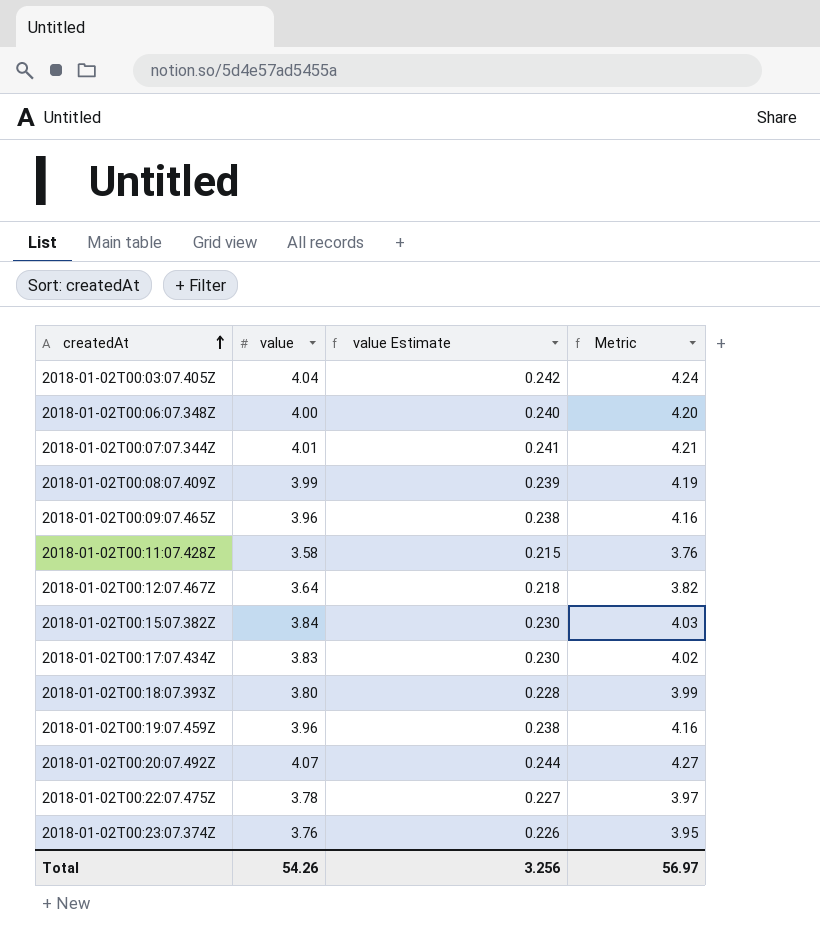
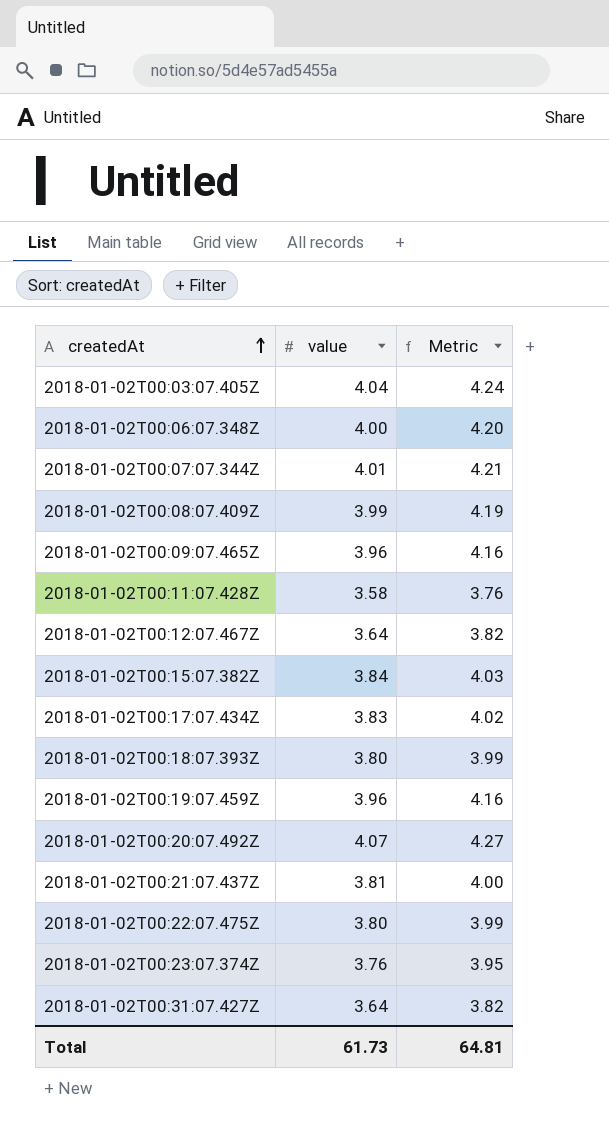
column value Estimate | formula: [value] * 0.06 -> none
row 2018-01-02T00:21:07.437Z: none -> 3.81 | 4.00
2018-01-02T00:22:07.475Z | value: 3.78 -> 3.80
2018-01-02T00:22:07.475Z | Metric: 3.97 -> 3.99
row 2018-01-02T00:31:07.427Z: none -> 3.64 | 3.82
Total | value: 54.26 -> 61.73
Total | Metric: 56.97 -> 64.81

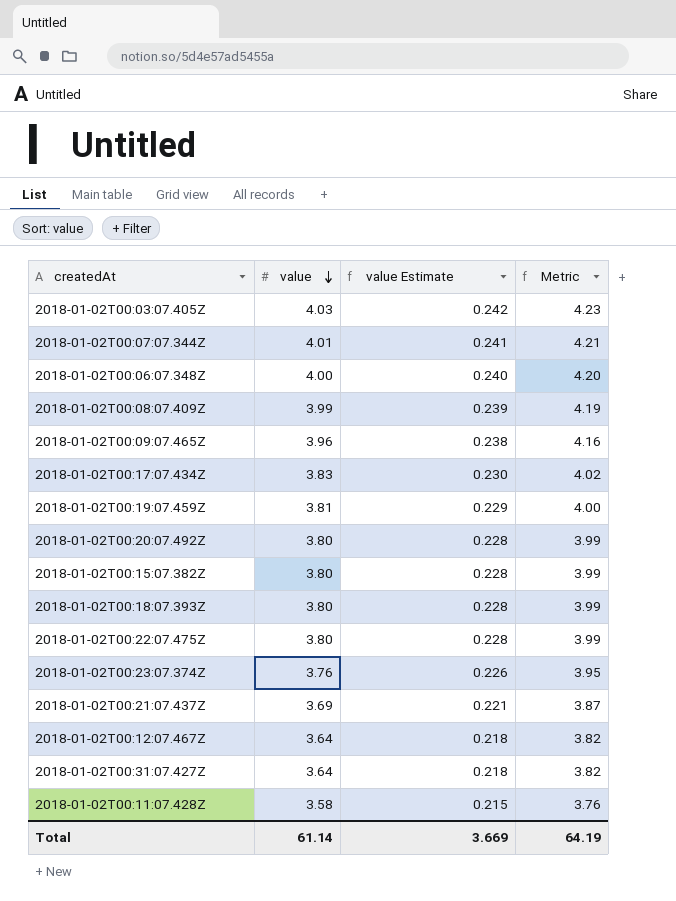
row order: createdAt ascending -> value descending
column value Estimate | formula: none -> [value] * 0.06
2018-01-02T00:03:07.405Z | value: 4.04 -> 4.03
2018-01-02T00:03:07.405Z | Metric: 4.24 -> 4.23
2018-01-02T00:19:07.459Z | value: 3.96 -> 3.81
2018-01-02T00:19:07.459Z | Metric: 4.16 -> 4.00
2018-01-02T00:20:07.492Z | value: 4.07 -> 3.80
2018-01-02T00:20:07.492Z | Metric: 4.27 -> 3.99
2018-01-02T00:15:07.382Z | value: 3.84 -> 3.80
2018-01-02T00:15:07.382Z | Metric: 4.03 -> 3.99
2018-01-02T00:21:07.437Z | value: 3.81 -> 3.69
2018-01-02T00:21:07.437Z | Metric: 4.00 -> 3.87
Total | value: 61.73 -> 61.14
Total | Metric: 64.81 -> 64.19

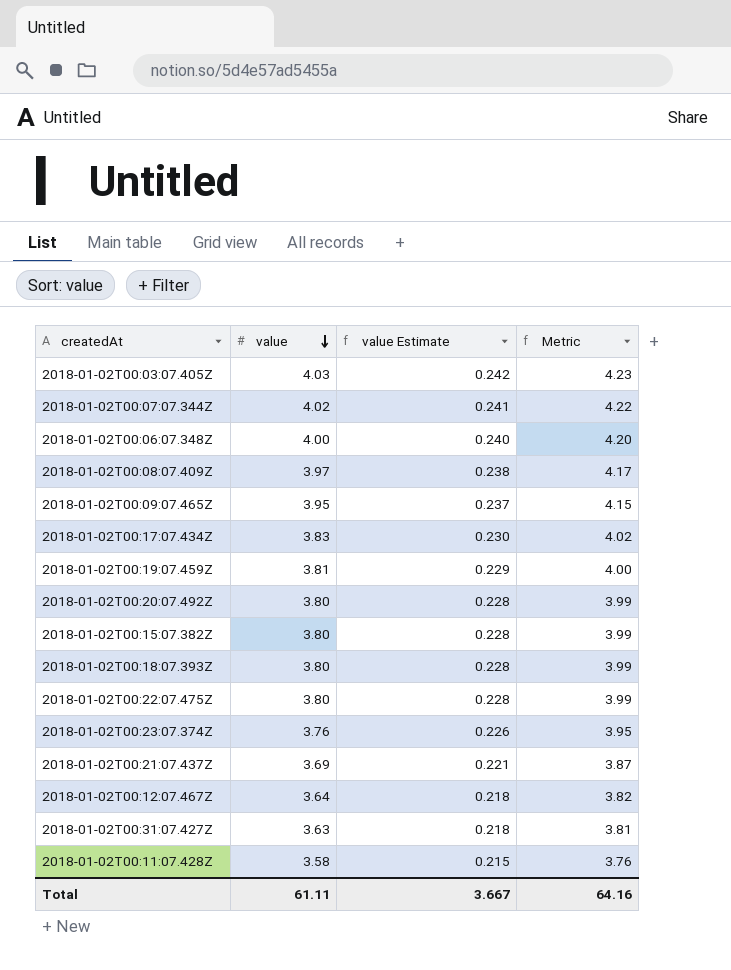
2018-01-02T00:07:07.344Z | value: 4.01 -> 4.02
2018-01-02T00:07:07.344Z | Metric: 4.21 -> 4.22
2018-01-02T00:08:07.409Z | value: 3.99 -> 3.97
2018-01-02T00:08:07.409Z | value Estimate: 0.239 -> 0.238
2018-01-02T00:08:07.409Z | Metric: 4.19 -> 4.17
2018-01-02T00:09:07.465Z | value: 3.96 -> 3.95
2018-01-02T00:09:07.465Z | value Estimate: 0.238 -> 0.237
2018-01-02T00:09:07.465Z | Metric: 4.16 -> 4.15
2018-01-02T00:31:07.427Z | value: 3.64 -> 3.63
2018-01-02T00:31:07.427Z | Metric: 3.82 -> 3.81
Total | value: 61.14 -> 61.11
Total | value Estimate: 3.669 -> 3.667
Total | Metric: 64.19 -> 64.16

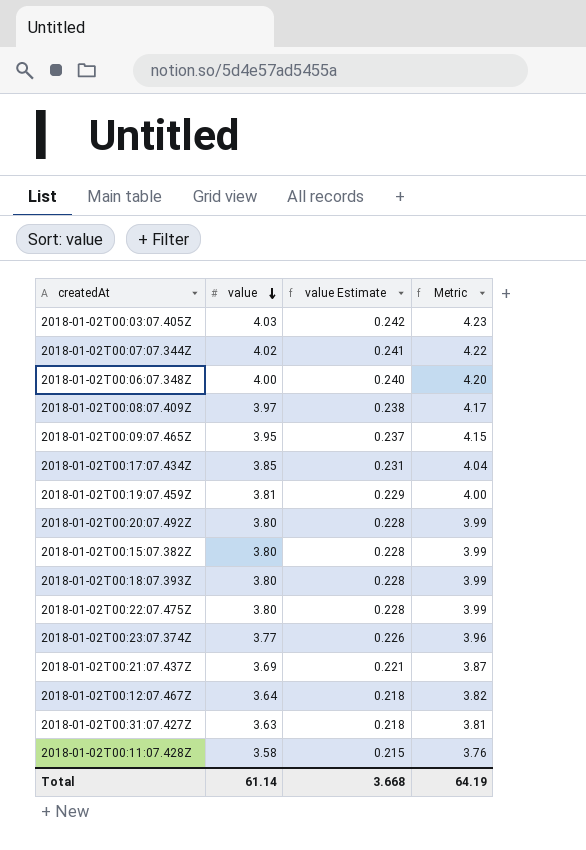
2018-01-02T00:17:07.434Z | value: 3.83 -> 3.85
2018-01-02T00:17:07.434Z | value Estimate: 0.230 -> 0.231
2018-01-02T00:17:07.434Z | Metric: 4.02 -> 4.04
2018-01-02T00:23:07.374Z | value: 3.76 -> 3.77
2018-01-02T00:23:07.374Z | Metric: 3.95 -> 3.96
Total | value: 61.11 -> 61.14
Total | value Estimate: 3.667 -> 3.668
Total | Metric: 64.16 -> 64.19

